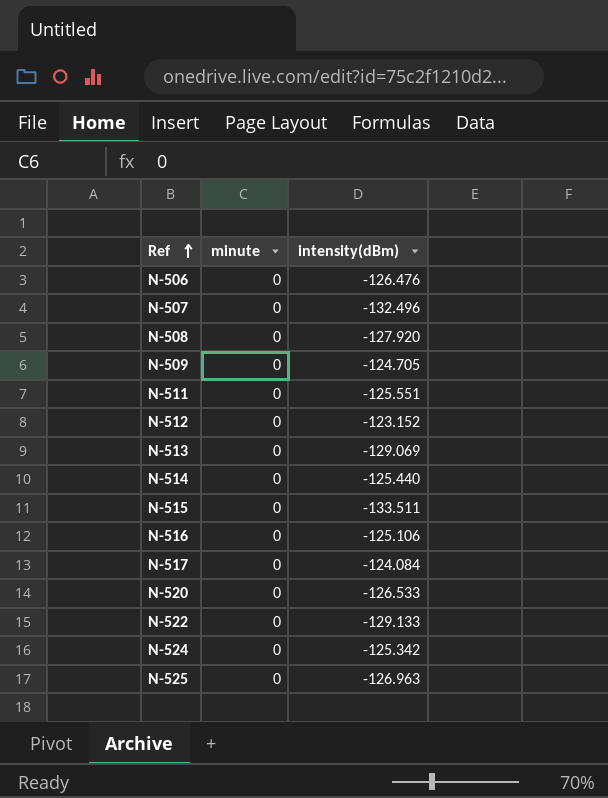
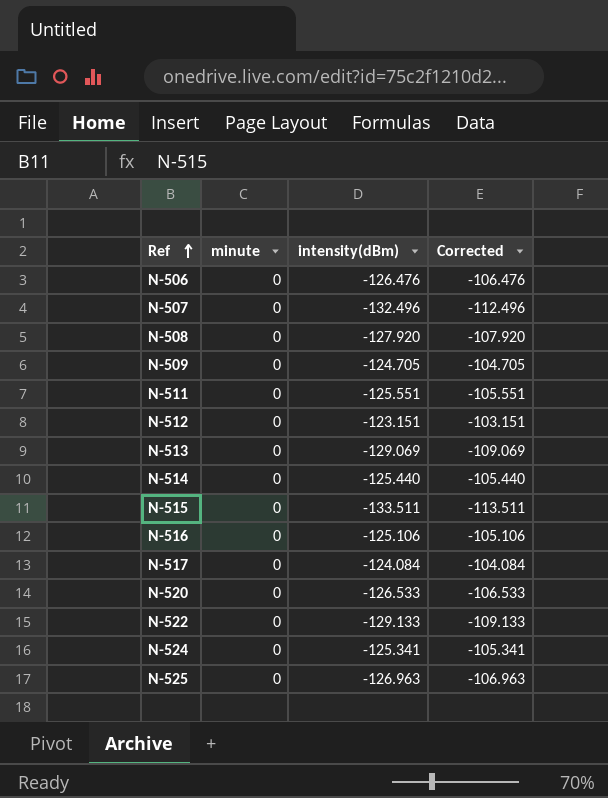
column Corrected | formula: none -> [intensity(dBm)] + 20
N-512 | intensity(dBm): -123.152 -> -123.151
N-524 | intensity(dBm): -125.342 -> -125.341

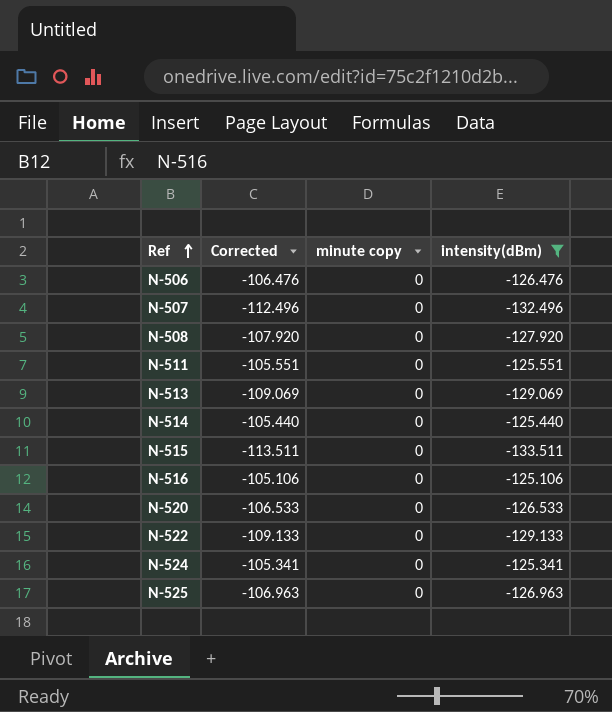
filter: none -> intensity(dBm) <= -125.106
column Corrected | position: 4 -> 2
column name: minute -> minute copy

